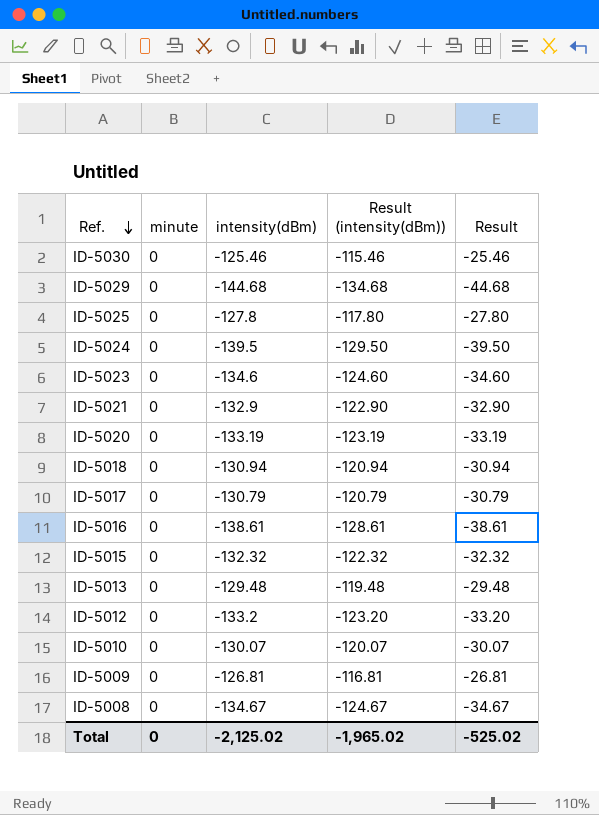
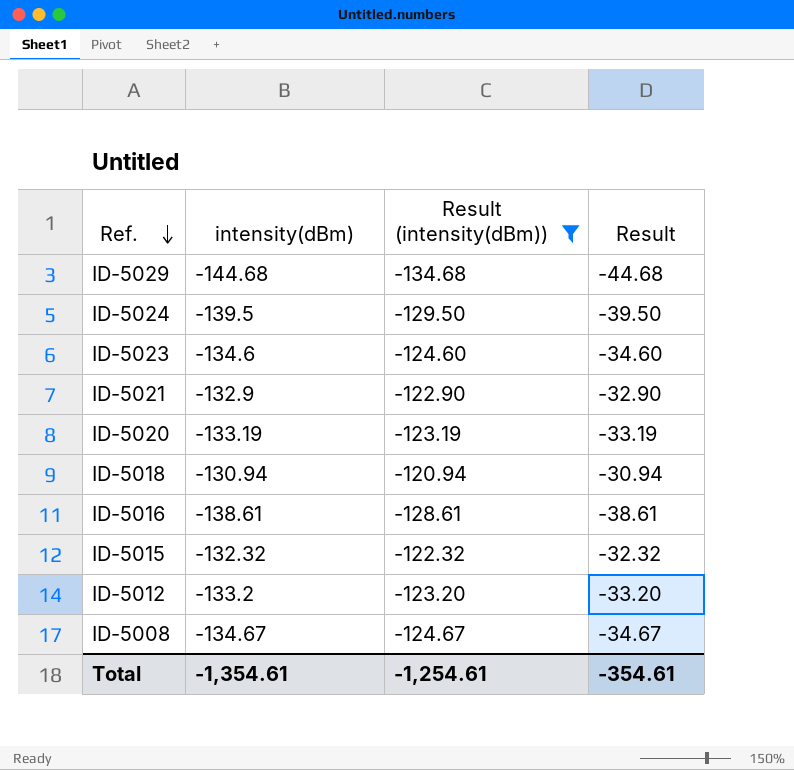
filter: none -> Result (intensity(dBm)) <= -120.94
column minute | position: 2 -> none
Total | intensity(dBm): -2,125.02 -> -1,354.61
Total | Result (intensity(dBm)): -1,965.02 -> -1,254.61
Total | Result: -525.02 -> -354.61

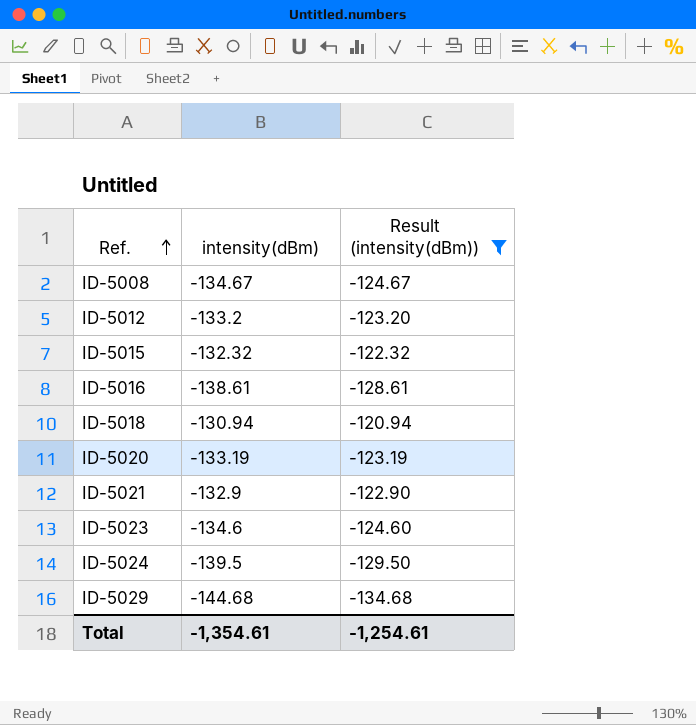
row order: Ref. descending -> Ref. ascending
column Result | formula: [intensity(dBm)] + 100 -> none

